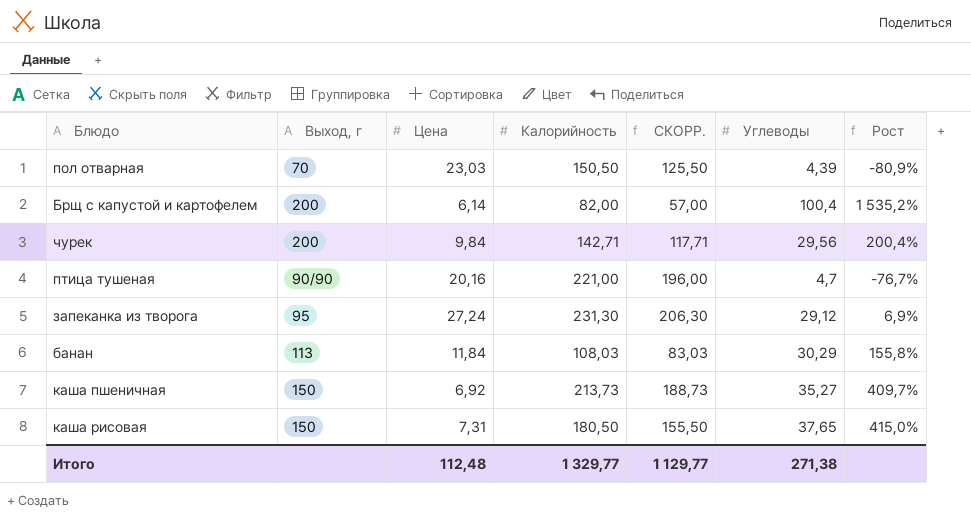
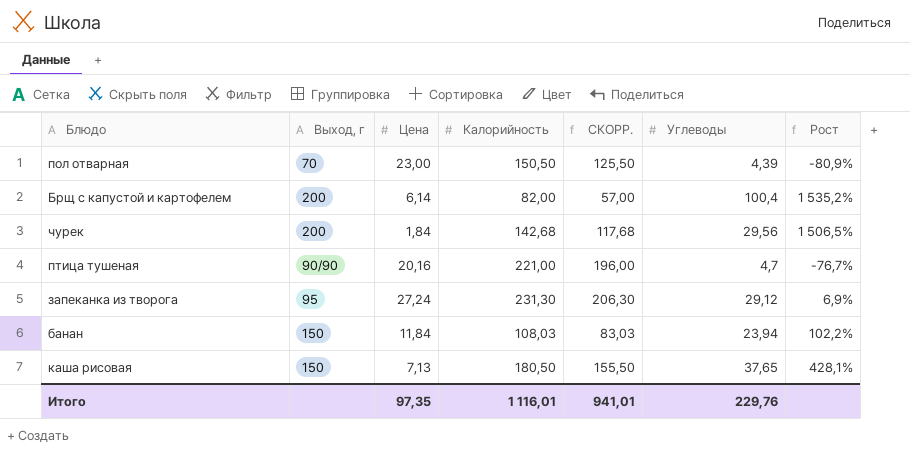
row каша пшеничная: 150 | 6,92 | 213,73 | 188,73 | 35,27 | 409,7% -> none
пол отварная | Цена: 23,03 -> 23,00
чурек | Цена: 9,84 -> 1,84
чурек | Калорийность: 142,71 -> 142,68
чурек | СКОРР.: 117,71 -> 117,68
чурек | Рост: 200,4% -> 1 506,5%
банан | Выход, г: 113 -> 150
банан | Углеводы: 30,29 -> 23,94
банан | Рост: 155,8% -> 102,2%
каша рисовая | Цена: 7,31 -> 7,13
каша рисовая | Рост: 415,0% -> 428,1%
Итого | Цена: 112,48 -> 97,35
Итого | Калорийность: 1 329,77 -> 1 116,01
Итого | СКОРР.: 1 129,77 -> 941,01
Итого | Углеводы: 271,38 -> 229,76

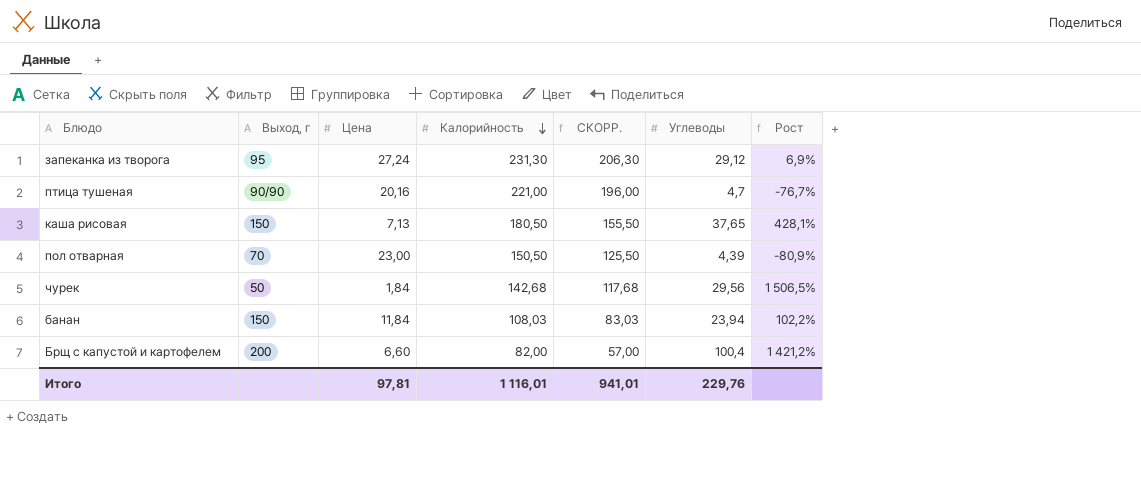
row order: none -> Калорийность descending
чурек | Выход, г: 200 -> 50
Брщ с капустой и картофелем | Цена: 6,14 -> 6,60
Брщ с капустой и картофелем | Рост: 1 535,2% -> 1 421,2%
Итого | Цена: 97,35 -> 97,81

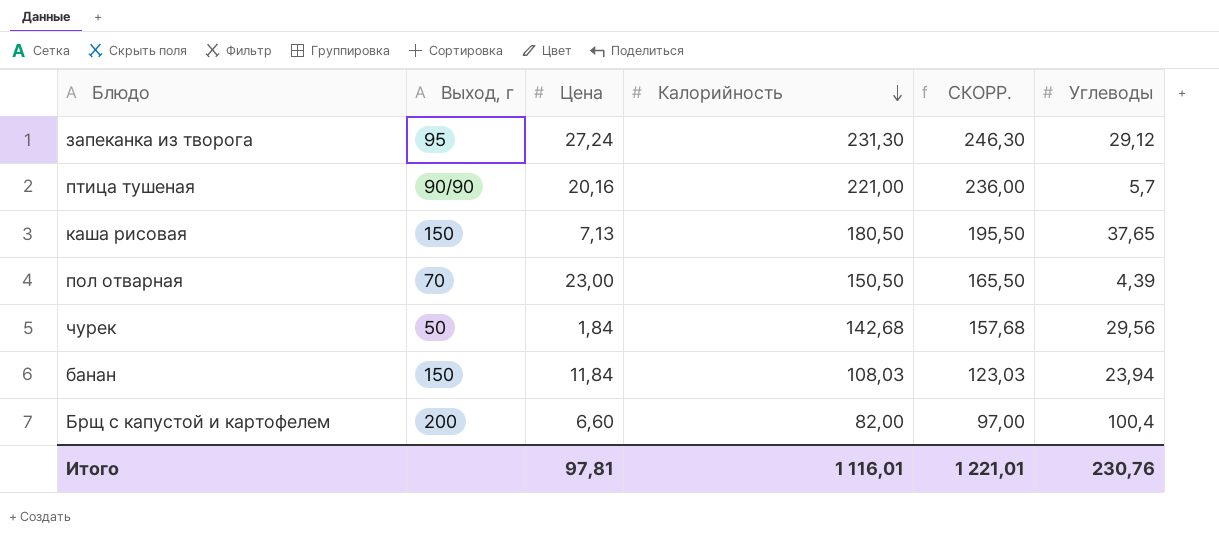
column Рост | formula: ([Углеводы] - [Цена]) / [Цена] -> none
column СКОРР. | formula: [Калорийность] - 25 -> [Калорийность] + 15
птица тушеная | Углеводы: 4,7 -> 5,7
Итого | СКОРР.: 941,01 -> 1 221,01
Итого | Углеводы: 229,76 -> 230,76

